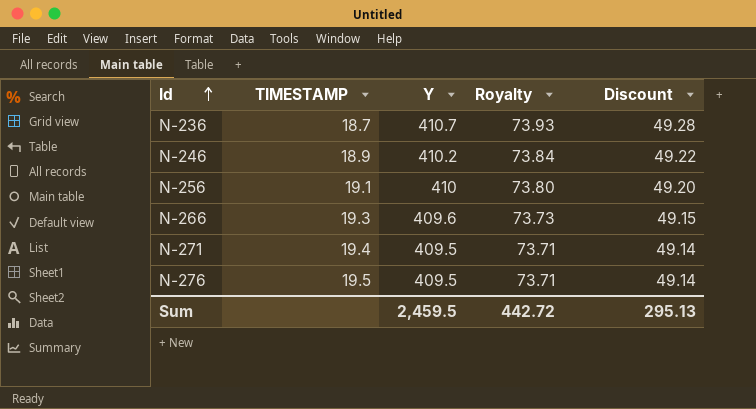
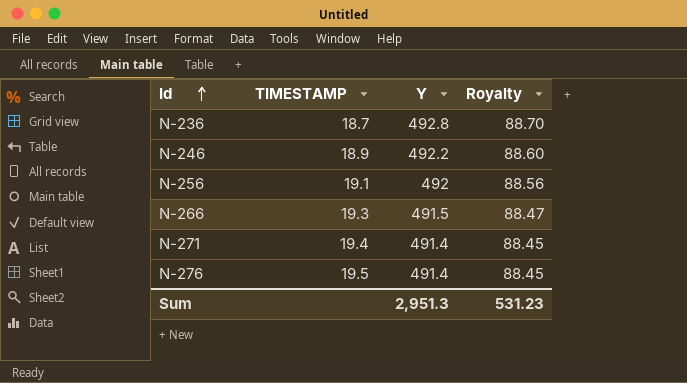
column Discount | formula: [Y] * 0.12 -> none
N-236 | Y: 410.7 -> 492.8
N-236 | Royalty: 73.93 -> 88.70
N-246 | Y: 410.2 -> 492.2
N-246 | Royalty: 73.84 -> 88.60
N-256 | Y: 410 -> 492
N-256 | Royalty: 73.80 -> 88.56
N-266 | Y: 409.6 -> 491.5
N-266 | Royalty: 73.73 -> 88.47
N-271 | Y: 409.5 -> 491.4
N-271 | Royalty: 73.71 -> 88.45
N-276 | Y: 409.5 -> 491.4
N-276 | Royalty: 73.71 -> 88.45
Sum | Y: 2,459.5 -> 2,951.3
Sum | Royalty: 442.72 -> 531.23

